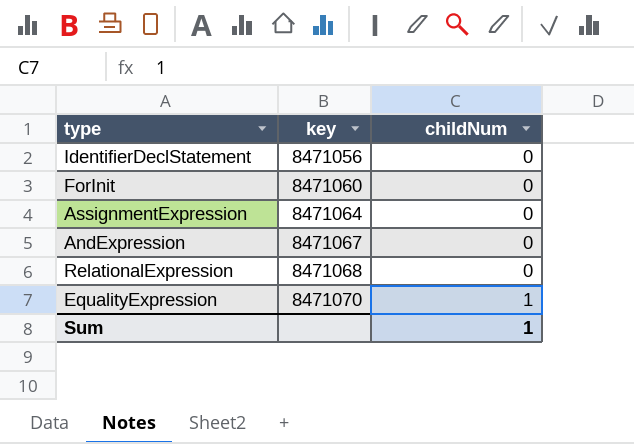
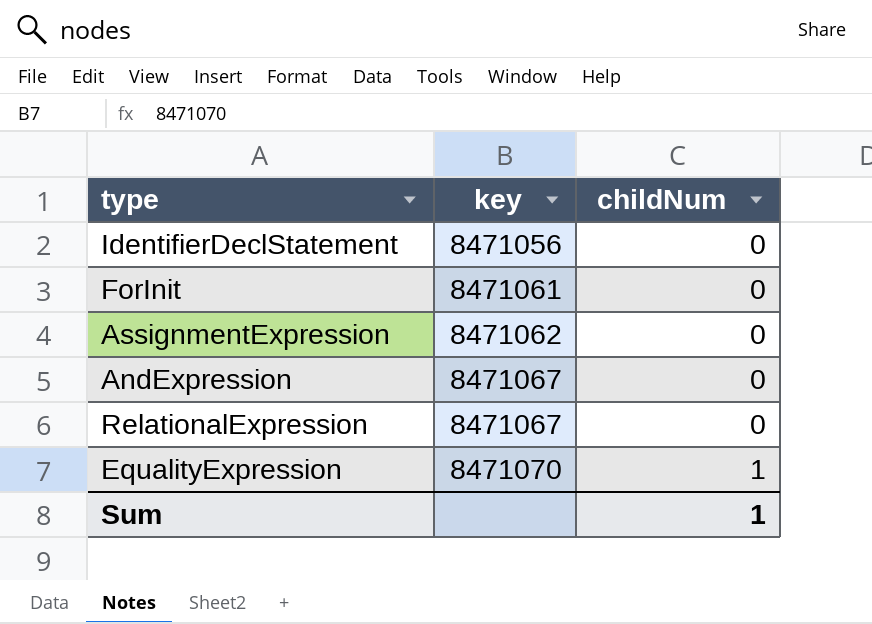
ForInit | key: 8471060 -> 8471061
AssignmentExpression | key: 8471064 -> 8471062
RelationalExpression | key: 8471068 -> 8471067

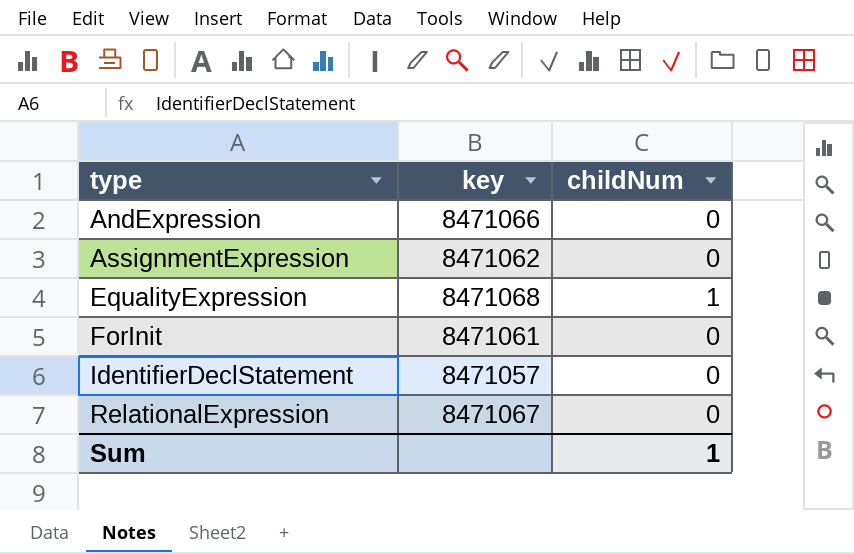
row order: key ascending -> type ascending
AndExpression | key: 8471067 -> 8471066
EqualityExpression | key: 8471070 -> 8471068
IdentifierDeclStatement | key: 8471056 -> 8471057

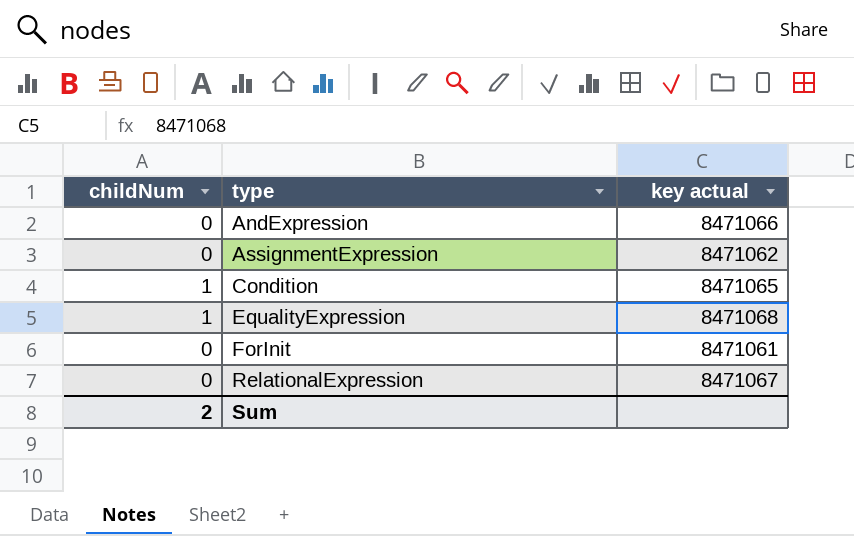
column childNum | position: 3 -> 1
column name: key -> key actual
row IdentifierDeclStatement: 8471057 | 0 -> none
row Condition: none -> 1 | 8471065
Sum | childNum: 1 -> 2

